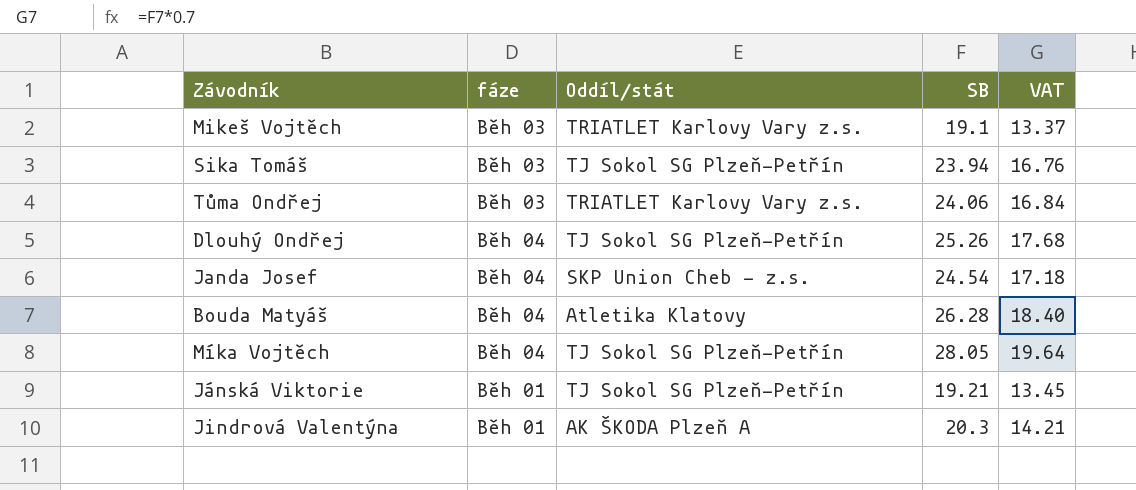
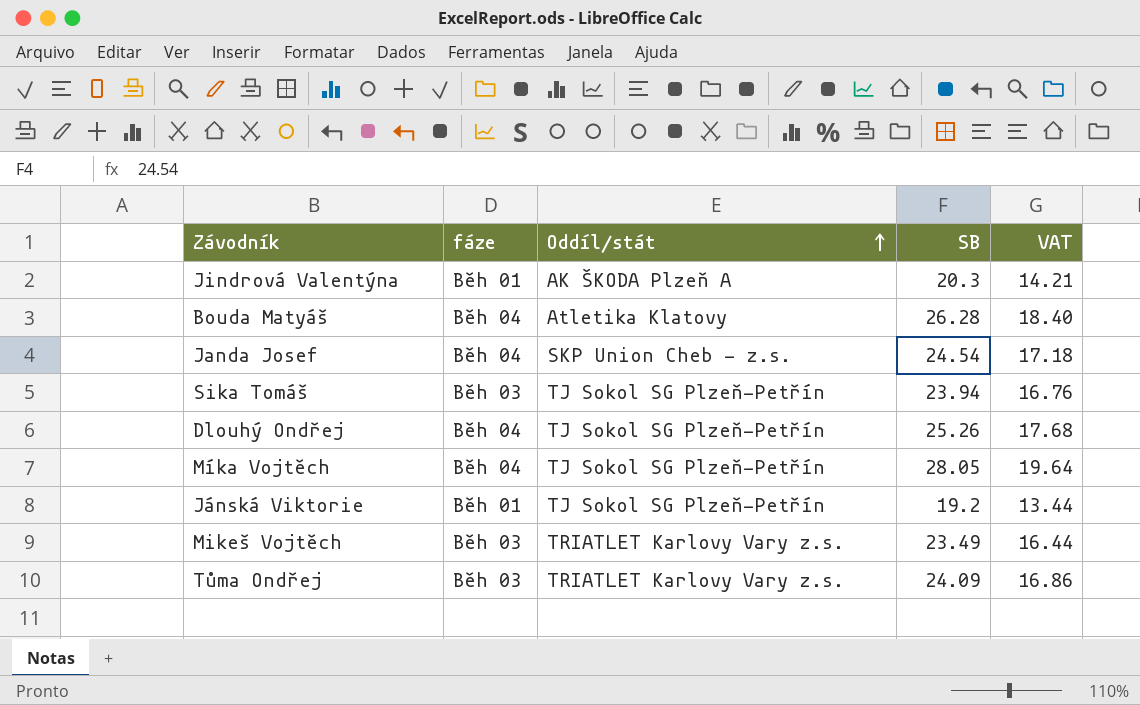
row order: none -> Oddíl/stát ascending
Jánská Viktorie | SB: 19.21 -> 19.2
Jánská Viktorie | VAT: 13.45 -> 13.44
Mikeš Vojtěch | SB: 19.1 -> 23.49
Mikeš Vojtěch | VAT: 13.37 -> 16.44
Tůma Ondřej | SB: 24.06 -> 24.09
Tůma Ondřej | VAT: 16.84 -> 16.86

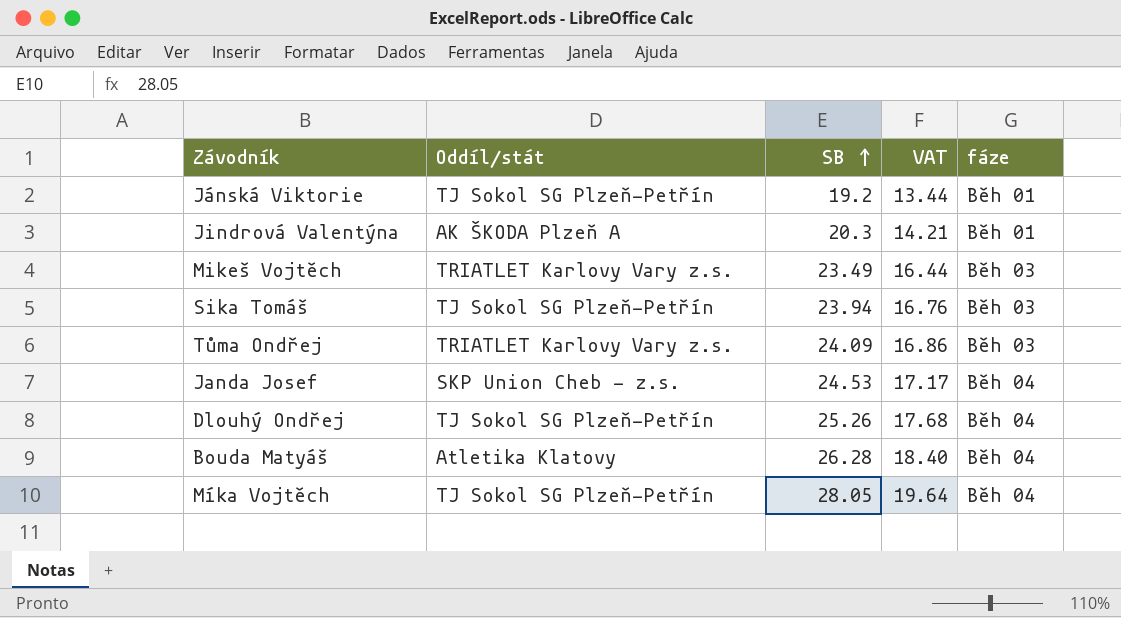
row order: Oddíl/stát ascending -> SB ascending
column fáze | position: 2 -> 5
Janda Josef | SB: 24.54 -> 24.53
Janda Josef | VAT: 17.18 -> 17.17

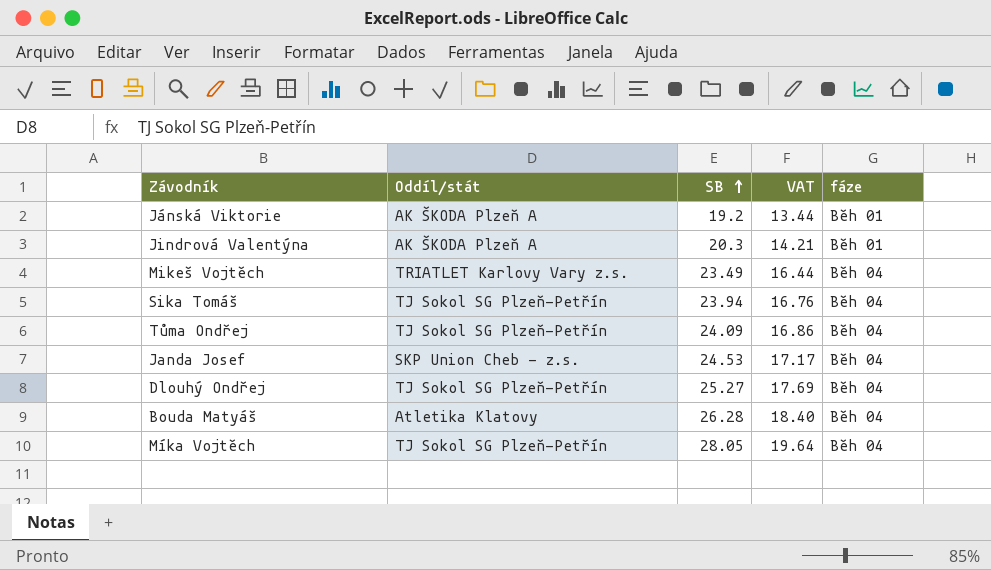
Jánská Viktorie | Oddíl/stát: TJ Sokol SG Plzeň-Petřín -> AK ŠKODA Plzeň A
Mikeš Vojtěch | fáze: Běh 03 -> Běh 04
Sika Tomáš | fáze: Běh 03 -> Běh 04
Tůma Ondřej | Oddíl/stát: TRIATLET Karlovy Vary z.s. -> TJ Sokol SG Plzeň-Petřín
Tůma Ondřej | fáze: Běh 03 -> Běh 04
Dlouhý Ondřej | SB: 25.26 -> 25.27
Dlouhý Ondřej | VAT: 17.68 -> 17.69

